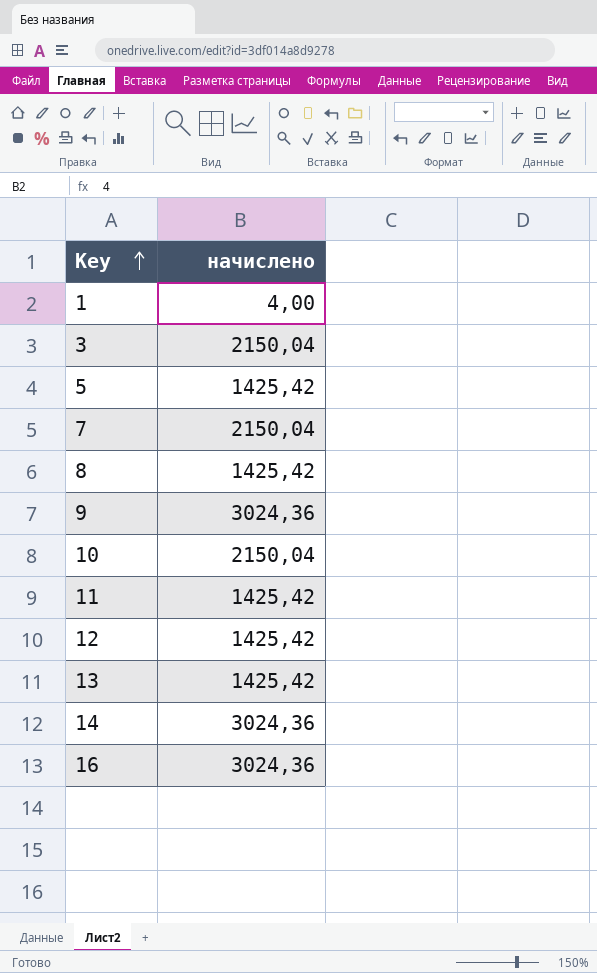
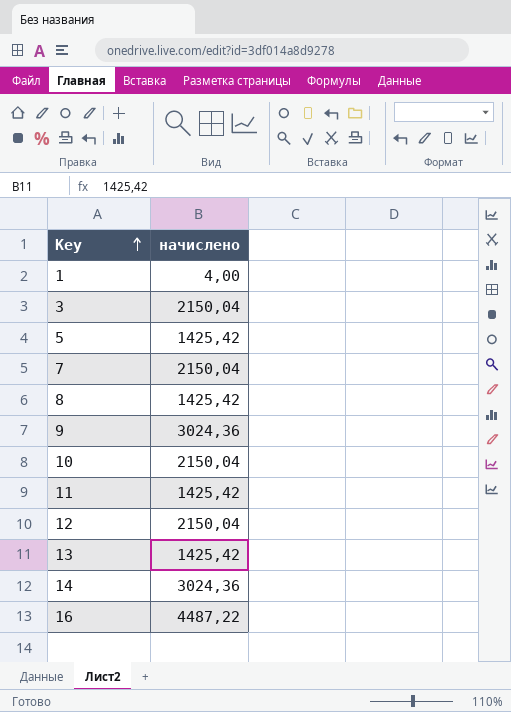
12 | начислено: 1425,42 -> 2150,04
16 | начислено: 3024,36 -> 4487,22

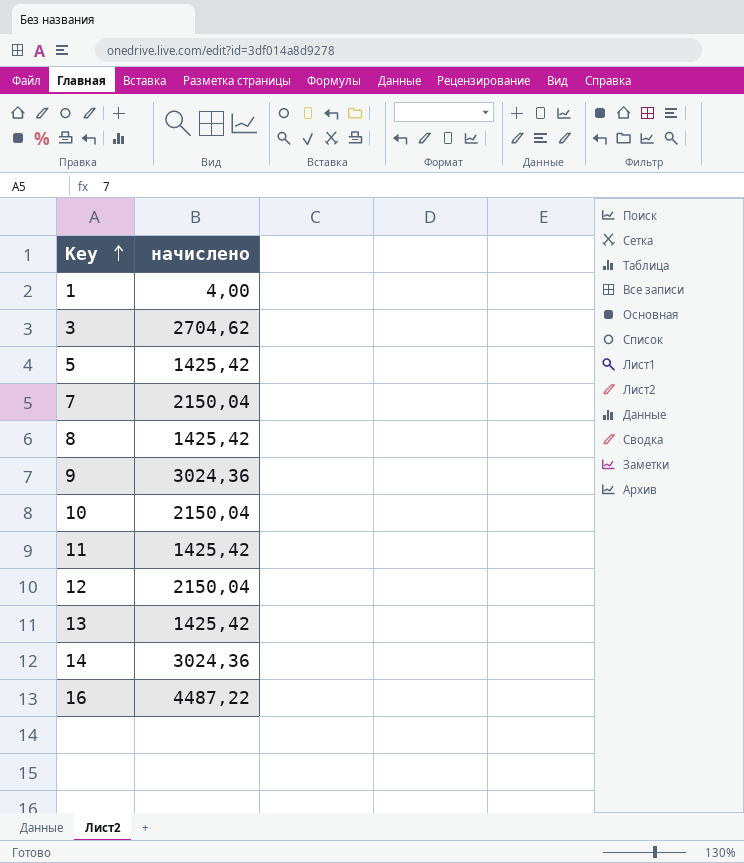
3 | начислено: 2150,04 -> 2704,62

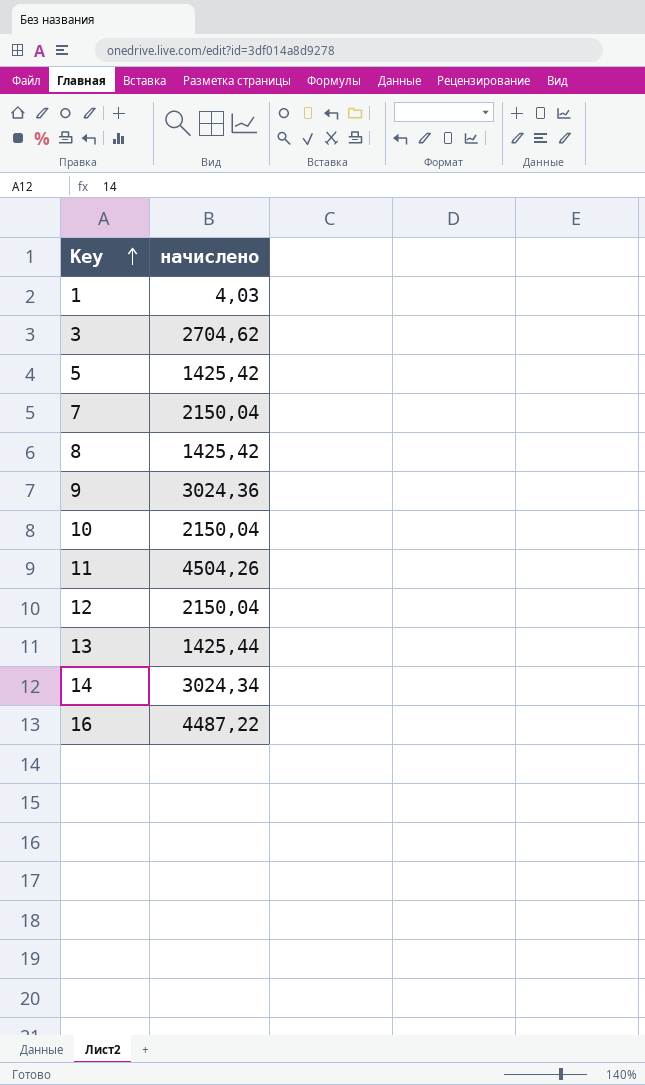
1 | начислено: 4,00 -> 4,03
11 | начислено: 1425,42 -> 4504,26
13 | начислено: 1425,42 -> 1425,44
14 | начислено: 3024,36 -> 3024,34

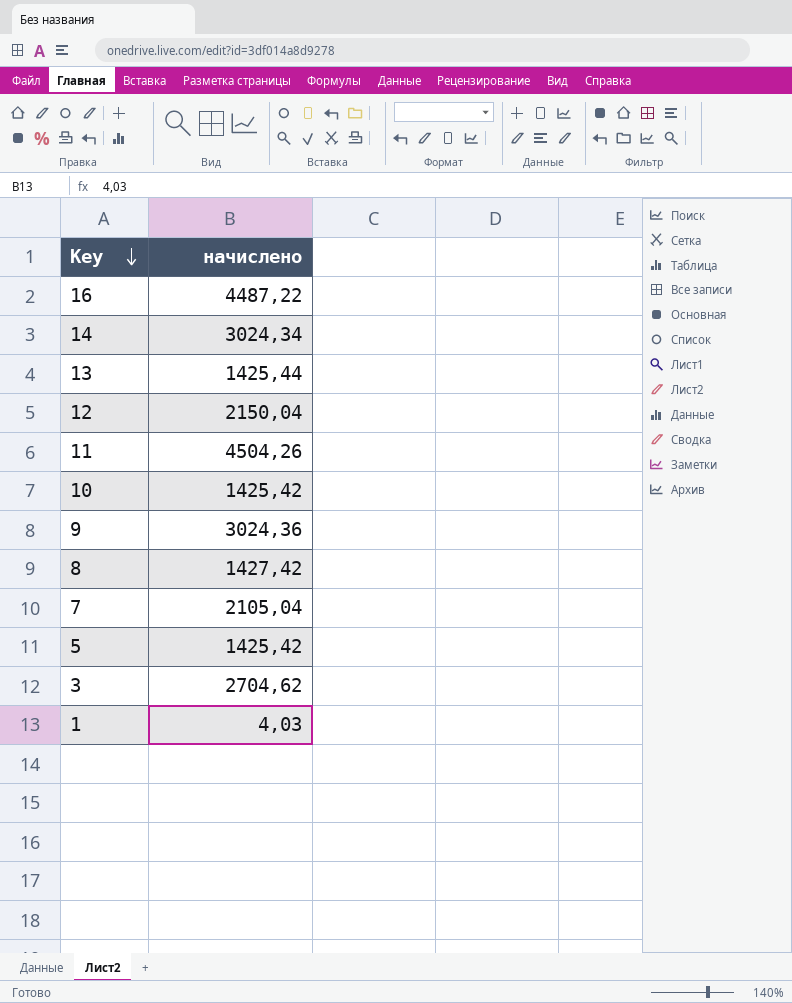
row order: Key ascending -> Key descending
10 | начислено: 2150,04 -> 1425,42
8 | начислено: 1425,42 -> 1427,42
7 | начислено: 2150,04 -> 2105,04

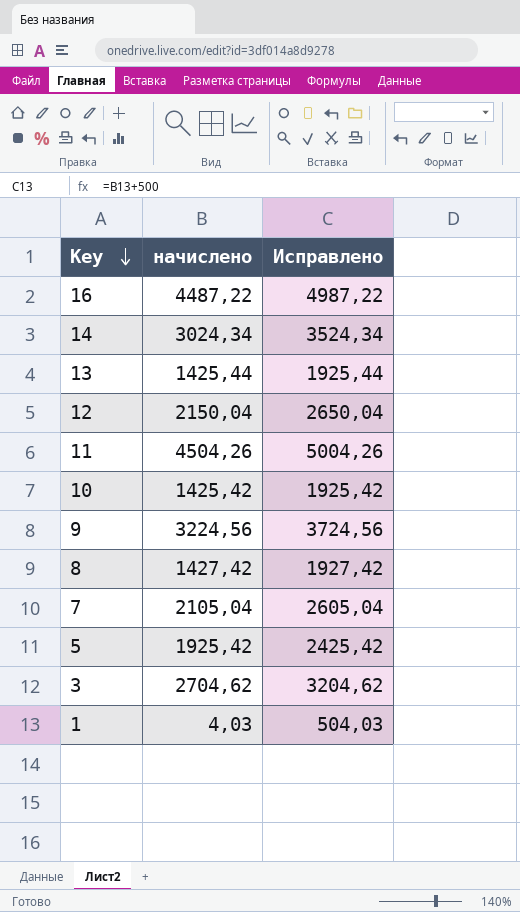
column Исправлено | formula: none -> [начислено] + 500
9 | начислено: 3024,36 -> 3224,56
5 | начислено: 1425,42 -> 1925,42

